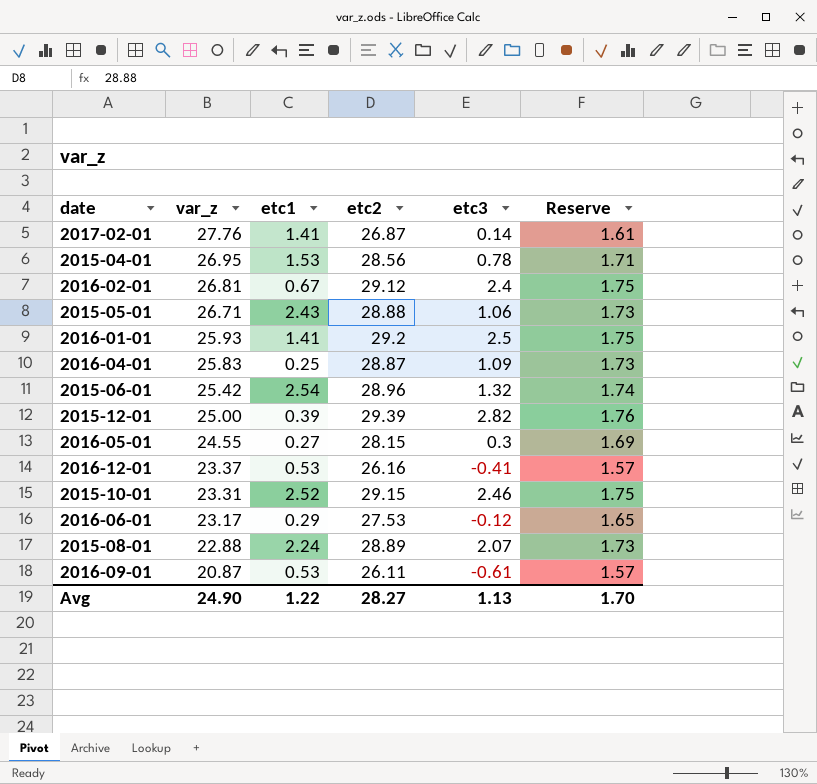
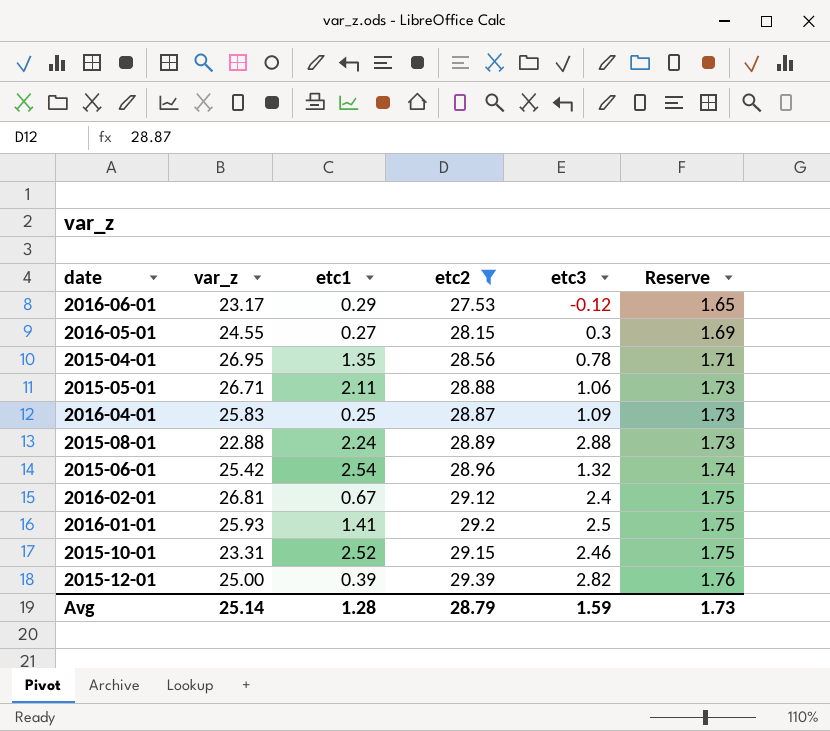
filter: none -> etc2 >= 27.53
row order: var_z descending -> Reserve ascending
2015-04-01 | etc1: 1.53 -> 1.35
2015-05-01 | etc1: 2.43 -> 2.11
2015-08-01 | etc3: 2.07 -> 2.88
Avg | var_z: 24.90 -> 25.14
Avg | etc1: 1.22 -> 1.28
Avg | etc2: 28.27 -> 28.79
Avg | etc3: 1.13 -> 1.59
Avg | Reserve: 1.70 -> 1.73

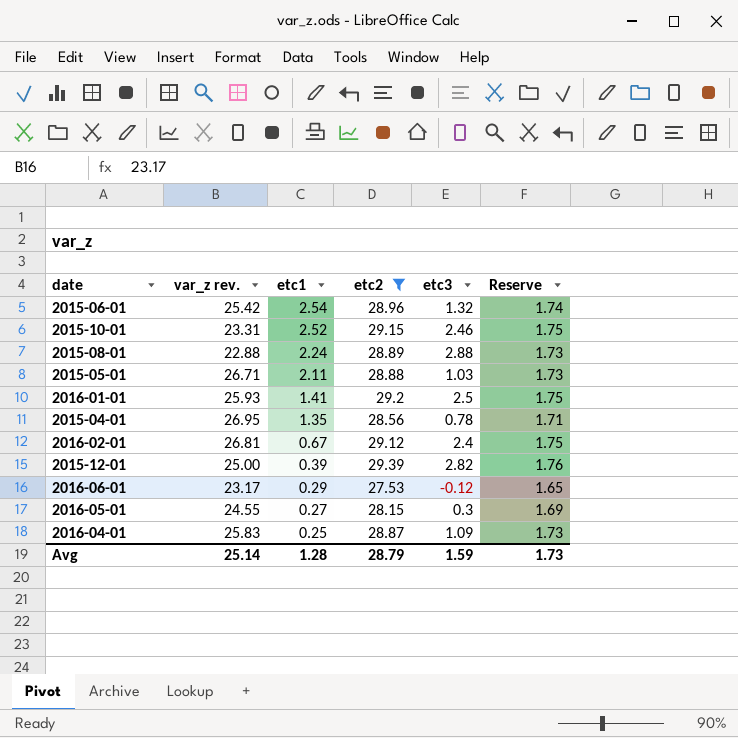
row order: Reserve ascending -> etc1 descending
column name: var_z -> var_z rev.
2015-05-01 | etc3: 1.06 -> 1.03

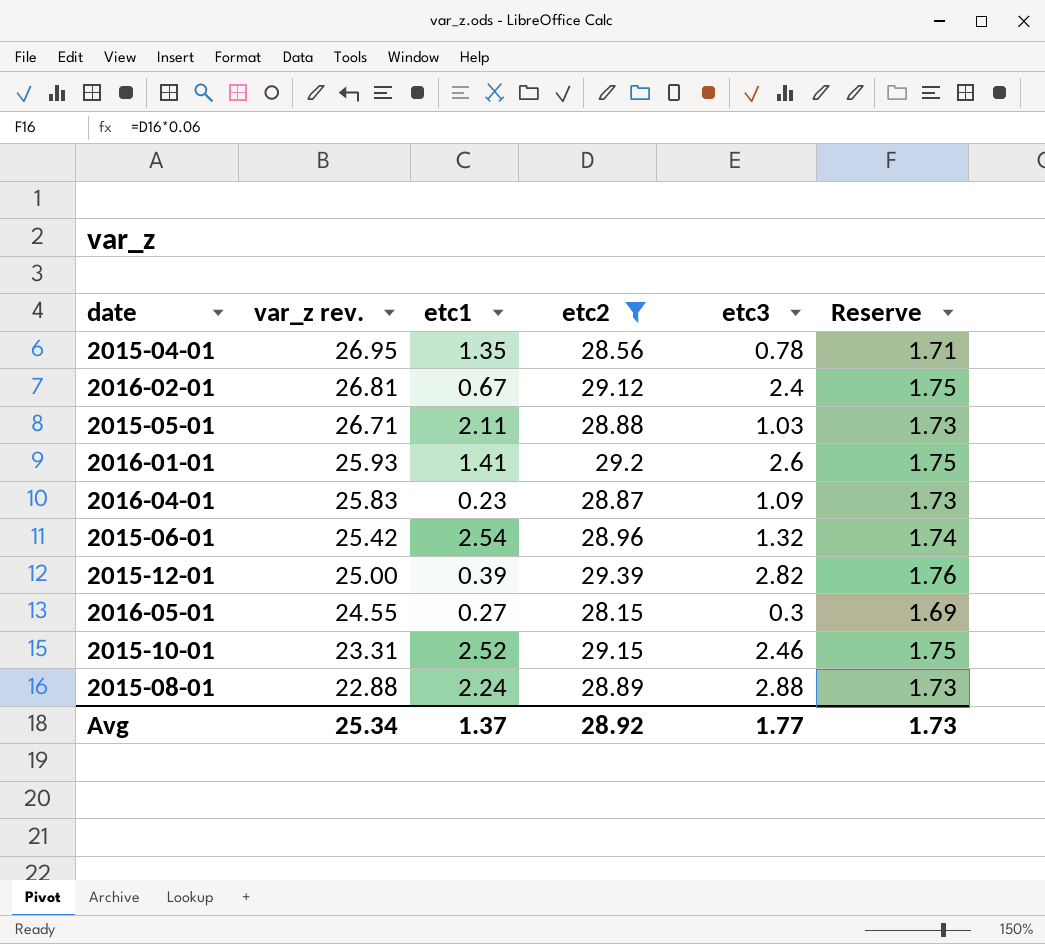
row order: etc1 descending -> var_z rev. descending
row 2016-06-01: 23.17 | 0.29 | 27.53 | -0.12 | 1.65 -> none
2016-01-01 | etc3: 2.5 -> 2.6
2016-04-01 | etc1: 0.25 -> 0.23
Avg | var_z rev.: 25.14 -> 25.34
Avg | etc1: 1.28 -> 1.37
Avg | etc2: 28.79 -> 28.92
Avg | etc3: 1.59 -> 1.77

